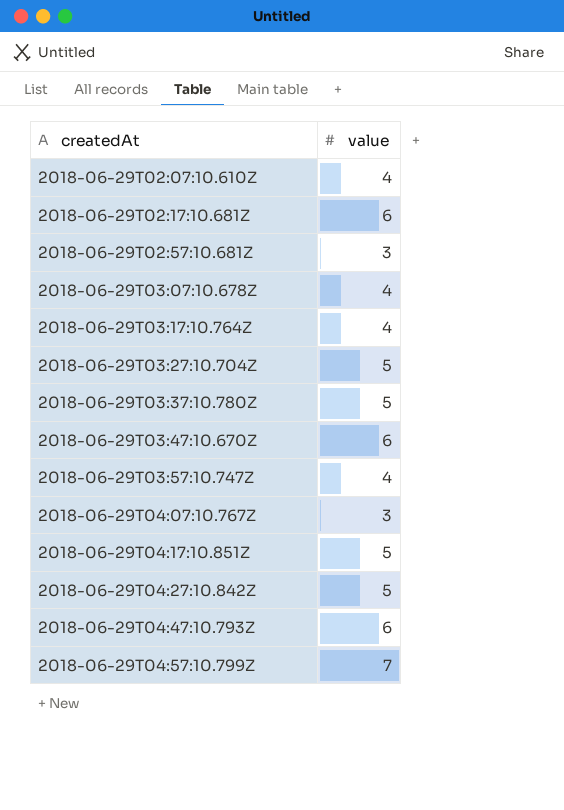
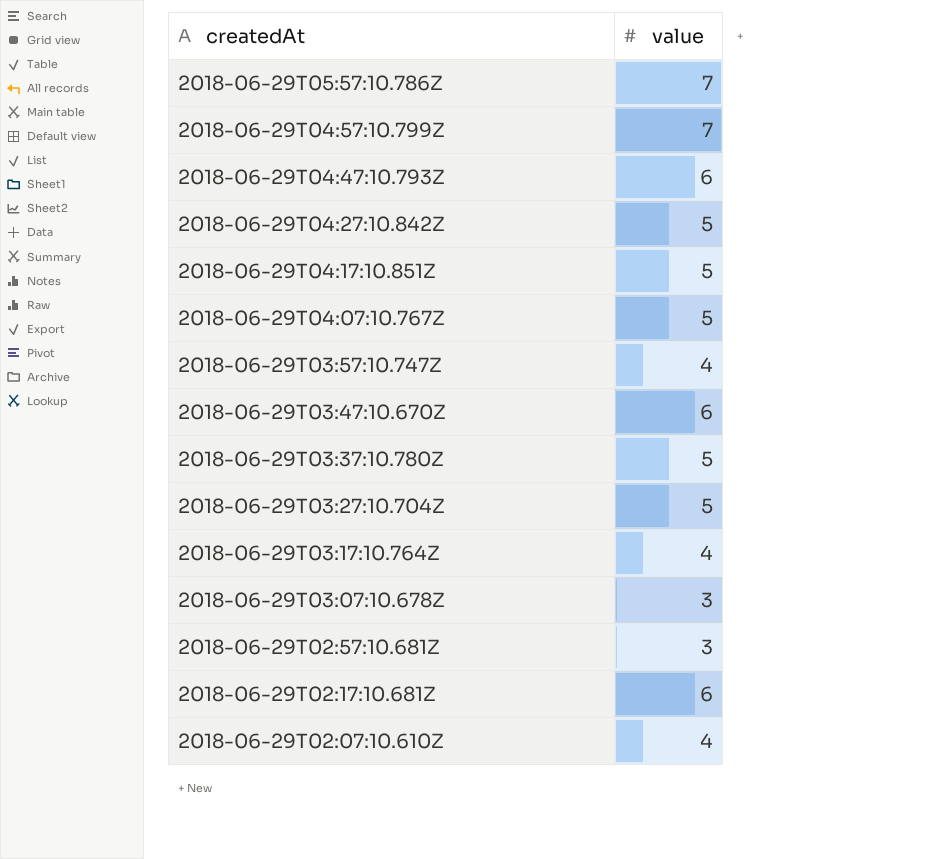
row order: createdAt ascending -> createdAt descending
row 2018-06-29T05:57:10.786Z: none -> 7
2018-06-29T04:07:10.767Z | value: 3 -> 5
2018-06-29T03:07:10.678Z | value: 4 -> 3

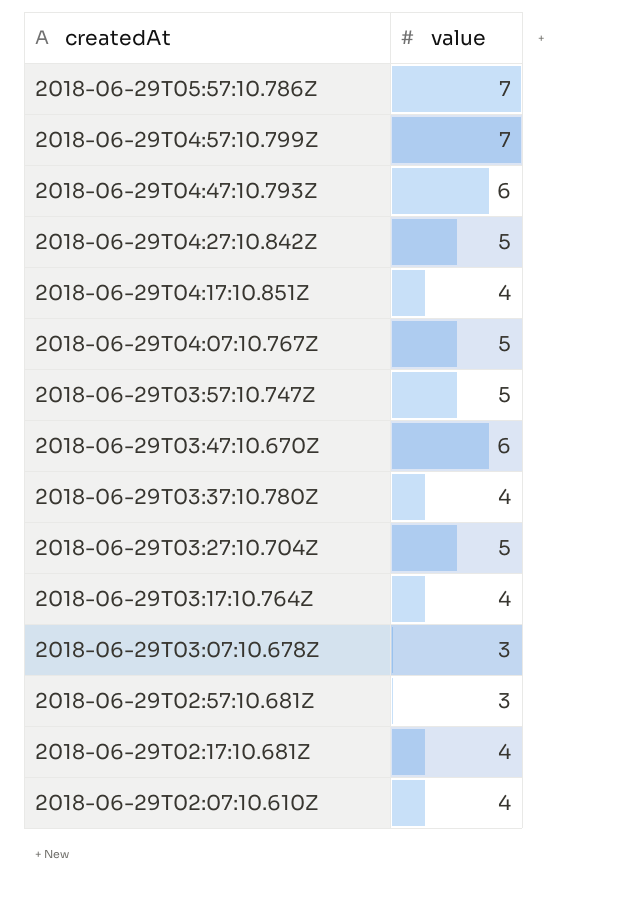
2018-06-29T04:17:10.851Z | value: 5 -> 4
2018-06-29T03:57:10.747Z | value: 4 -> 5
2018-06-29T03:37:10.780Z | value: 5 -> 4
2018-06-29T02:17:10.681Z | value: 6 -> 4

